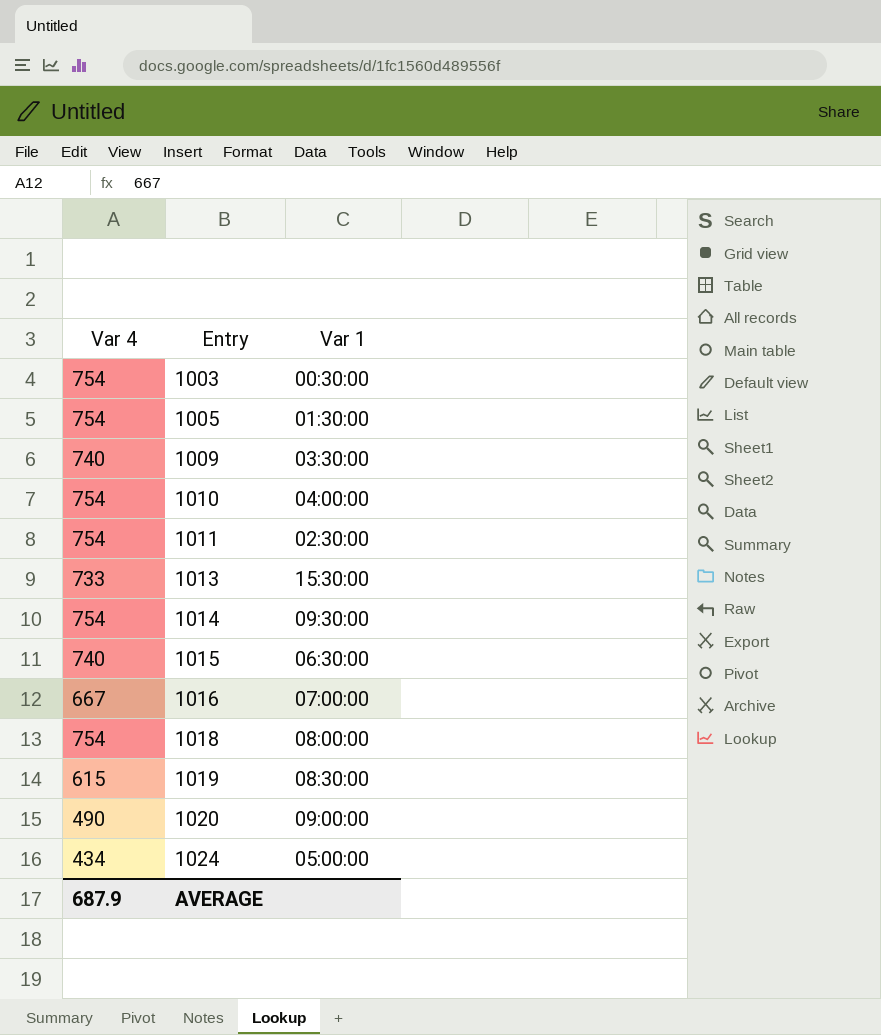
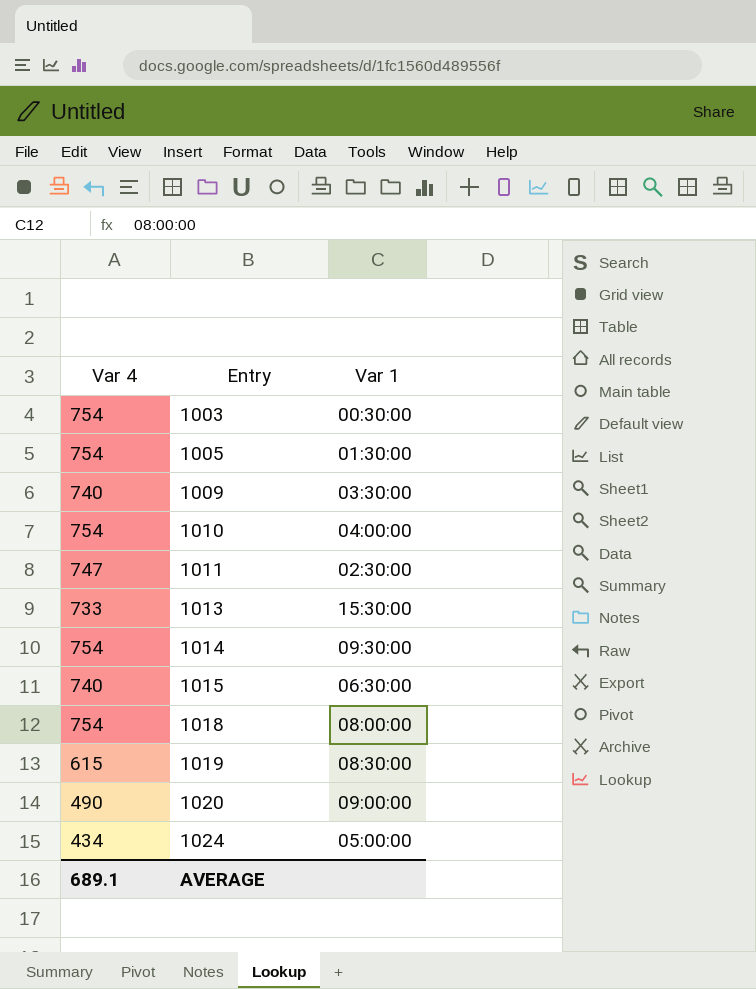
row 1016: 667 | 07:00:00 -> none
1011 | Var 4: 754 -> 747
AVERAGE | Var 4: 687.9 -> 689.1

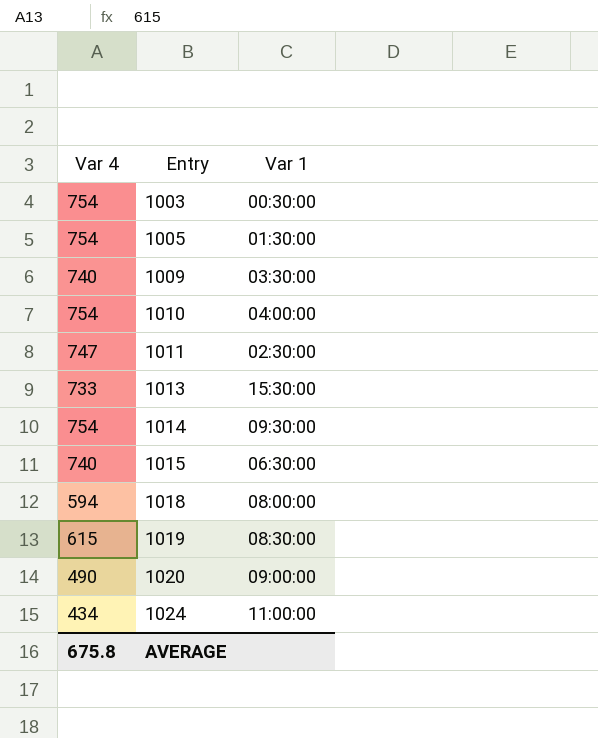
1018 | Var 4: 754 -> 594
1024 | Var 1: 05:00:00 -> 11:00:00
AVERAGE | Var 4: 689.1 -> 675.8

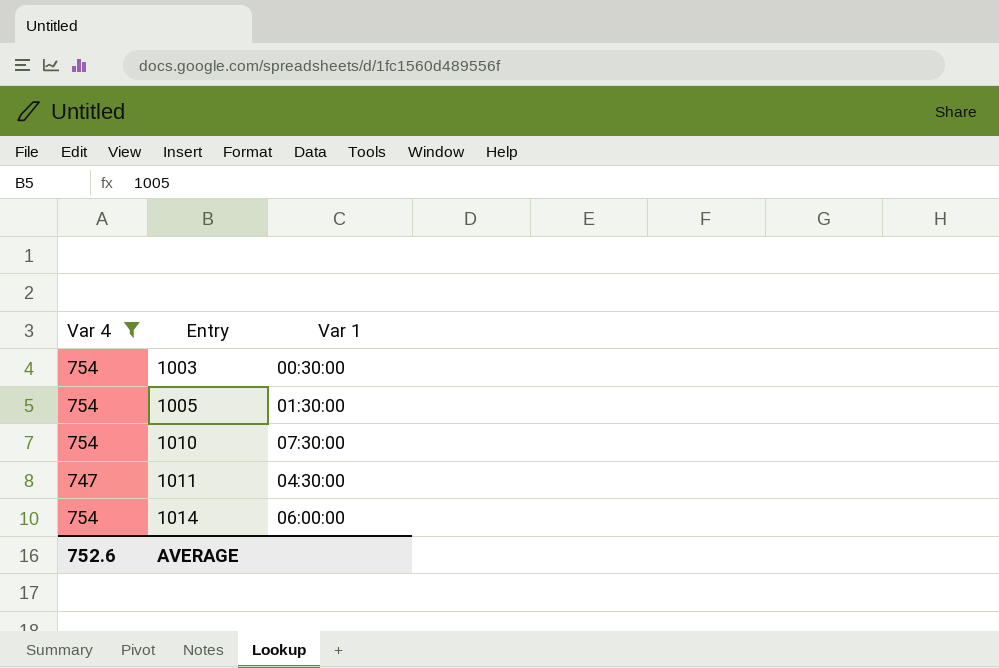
filter: none -> Var 4 >= 747
1010 | Var 1: 04:00:00 -> 07:30:00
1011 | Var 1: 02:30:00 -> 04:30:00
1014 | Var 1: 09:30:00 -> 06:00:00
AVERAGE | Var 4: 675.8 -> 752.6

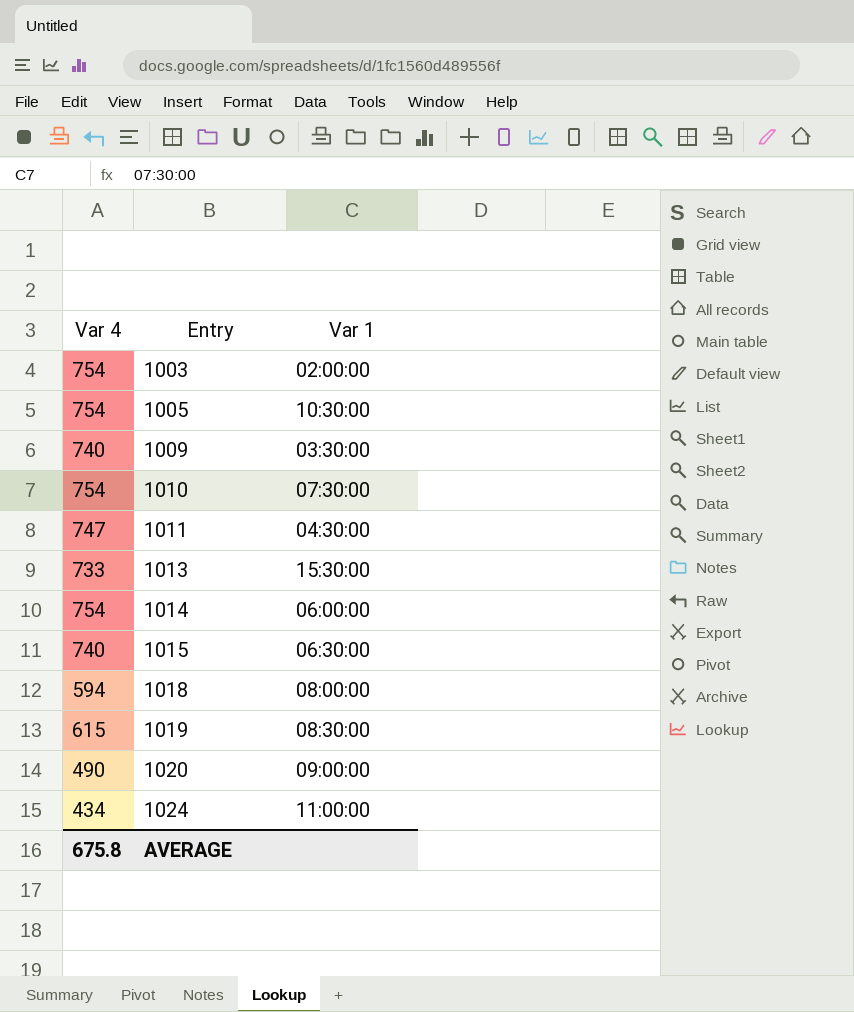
filter: Var 4 >= 747 -> none
1003 | Var 1: 00:30:00 -> 02:00:00
1005 | Var 1: 01:30:00 -> 10:30:00
AVERAGE | Var 4: 752.6 -> 675.8

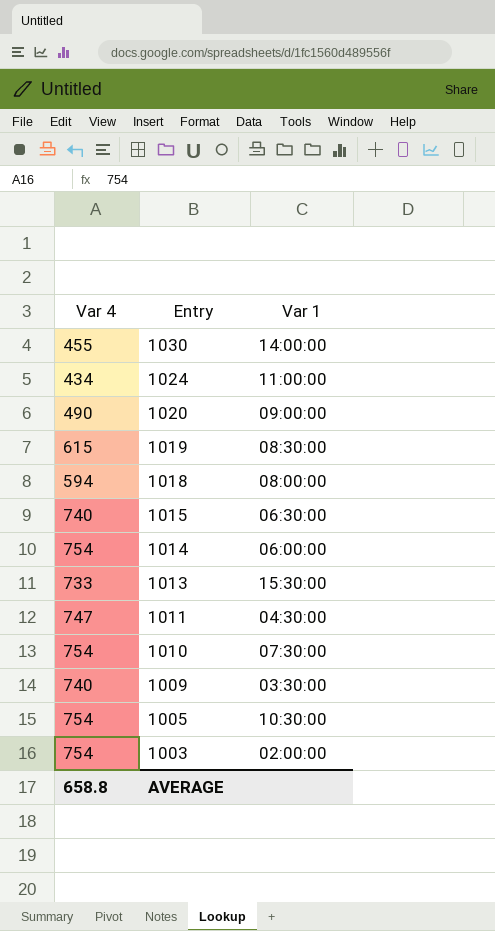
row order: Entry ascending -> Entry descending
row 1030: none -> 455 | 14:00:00
AVERAGE | Var 4: 675.8 -> 658.8

